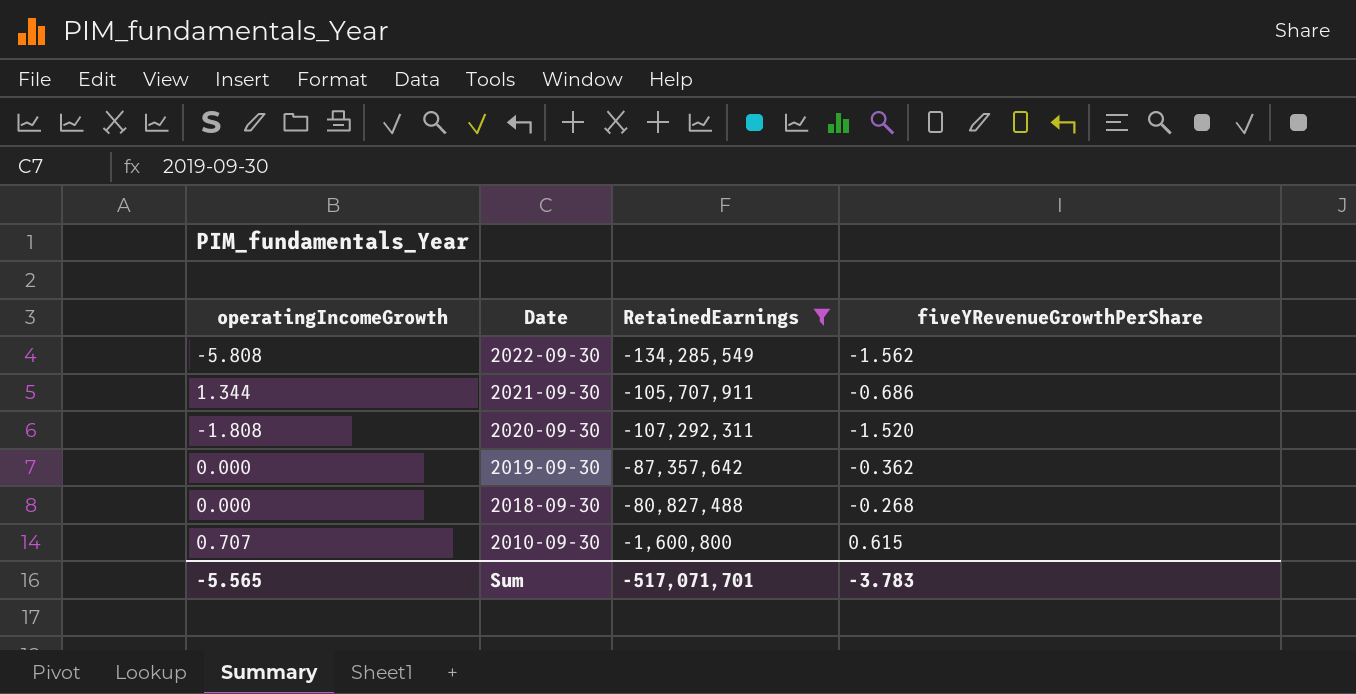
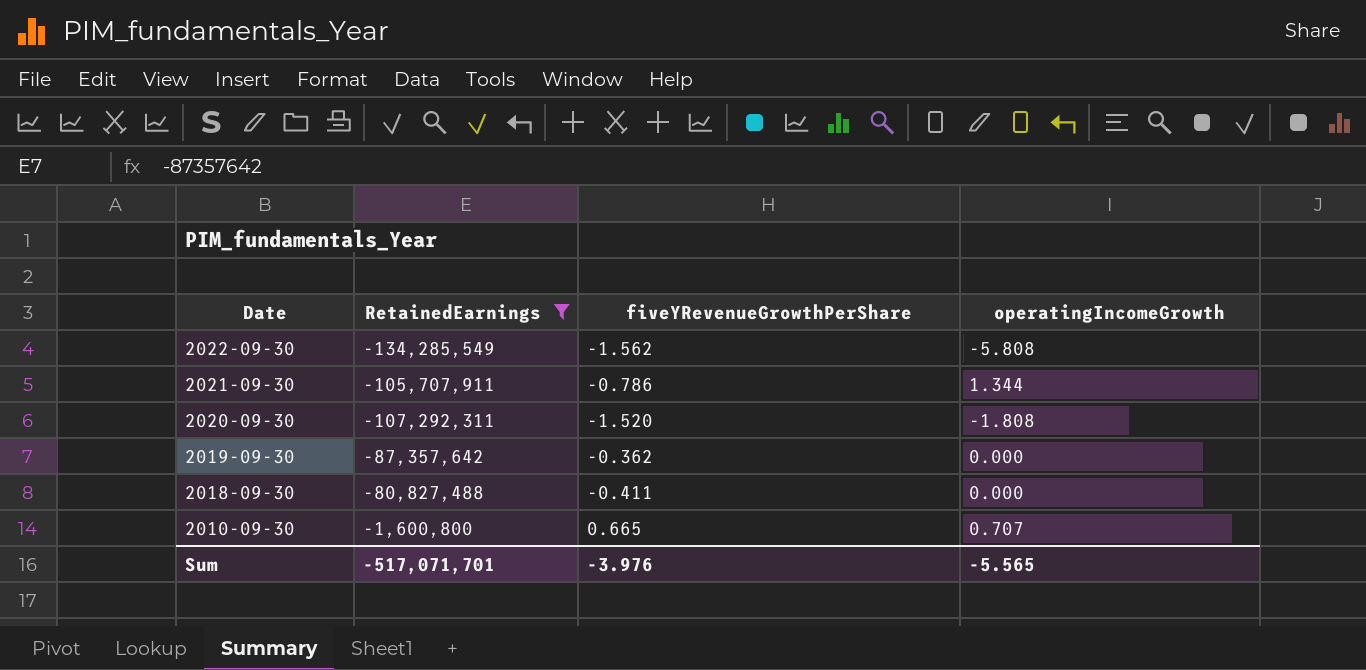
column operatingIncomeGrowth | position: 1 -> 4
2021-09-30 | fiveYRevenueGrowthPerShare: -0.686 -> -0.786
2018-09-30 | fiveYRevenueGrowthPerShare: -0.268 -> -0.411
2010-09-30 | fiveYRevenueGrowthPerShare: 0.615 -> 0.665
Sum | fiveYRevenueGrowthPerShare: -3.783 -> -3.976

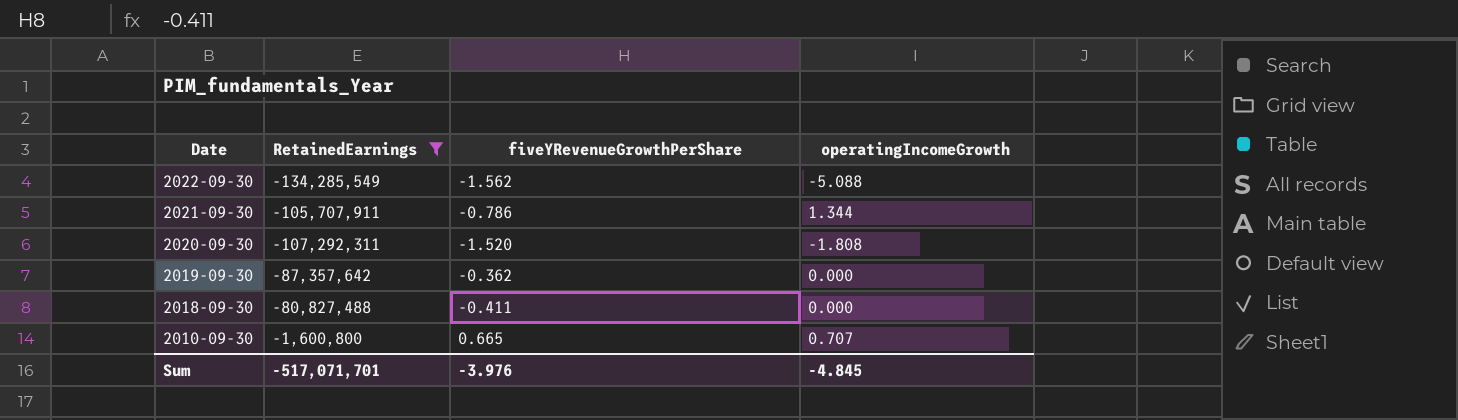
2022-09-30 | operatingIncomeGrowth: -5.808 -> -5.088
Sum | operatingIncomeGrowth: -5.565 -> -4.845

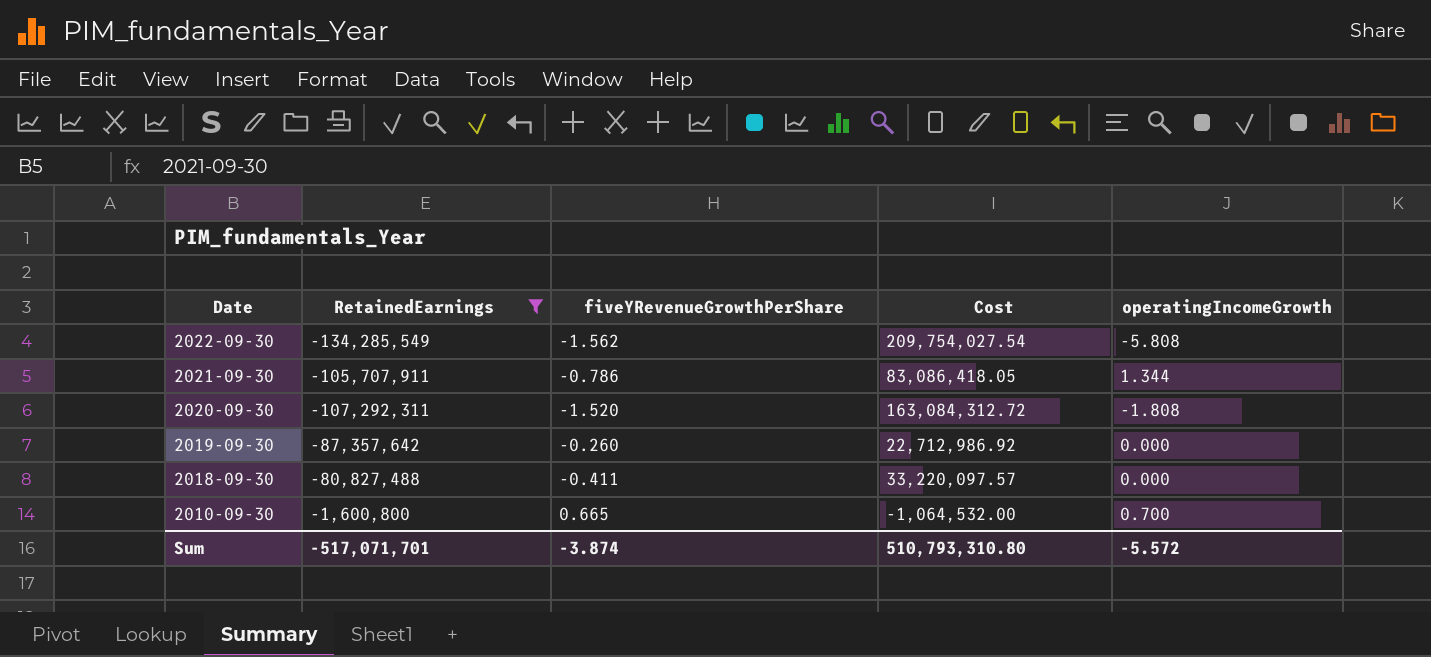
column Cost | formula: none -> [RetainedEarnings] * [fiveYRevenueGrowthPerShare]
2022-09-30 | operatingIncomeGrowth: -5.088 -> -5.808
2019-09-30 | fiveYRevenueGrowthPerShare: -0.362 -> -0.260
2010-09-30 | operatingIncomeGrowth: 0.707 -> 0.700
Sum | fiveYRevenueGrowthPerShare: -3.976 -> -3.874
Sum | operatingIncomeGrowth: -4.845 -> -5.572

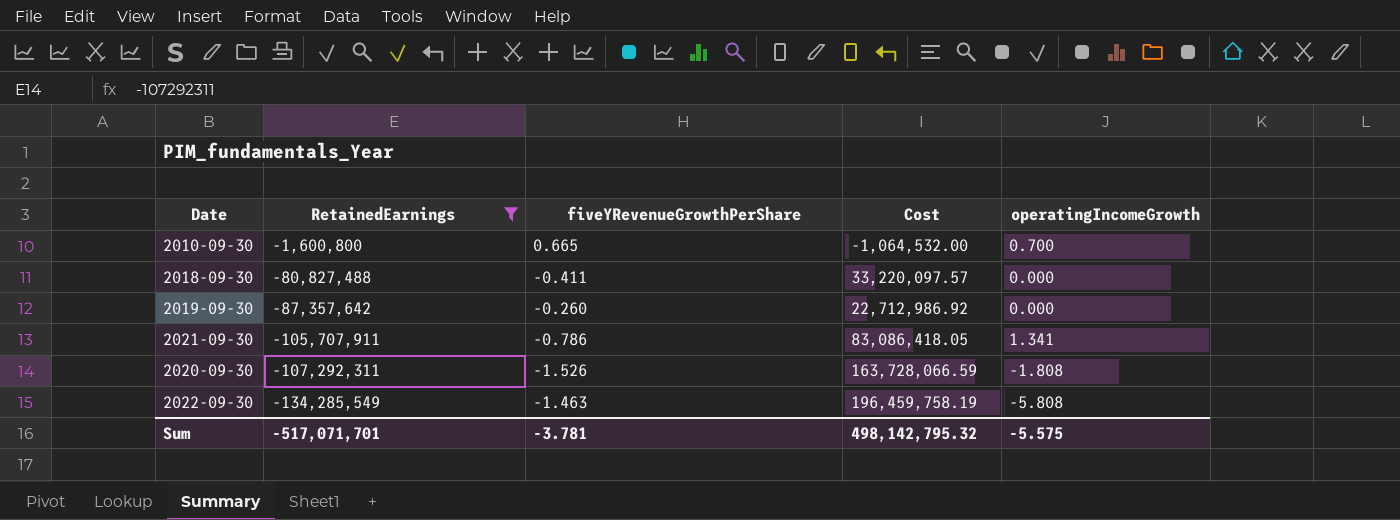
row order: Date descending -> RetainedEarnings descending
2021-09-30 | operatingIncomeGrowth: 1.344 -> 1.341
2020-09-30 | fiveYRevenueGrowthPerShare: -1.520 -> -1.526
2020-09-30 | Cost: 163,084,312.72 -> 163,728,066.59
2022-09-30 | fiveYRevenueGrowthPerShare: -1.562 -> -1.463
2022-09-30 | Cost: 209,754,027.54 -> 196,459,758.19
Sum | fiveYRevenueGrowthPerShare: -3.874 -> -3.781
Sum | Cost: 510,793,310.80 -> 498,142,795.32
Sum | operatingIncomeGrowth: -5.572 -> -5.575

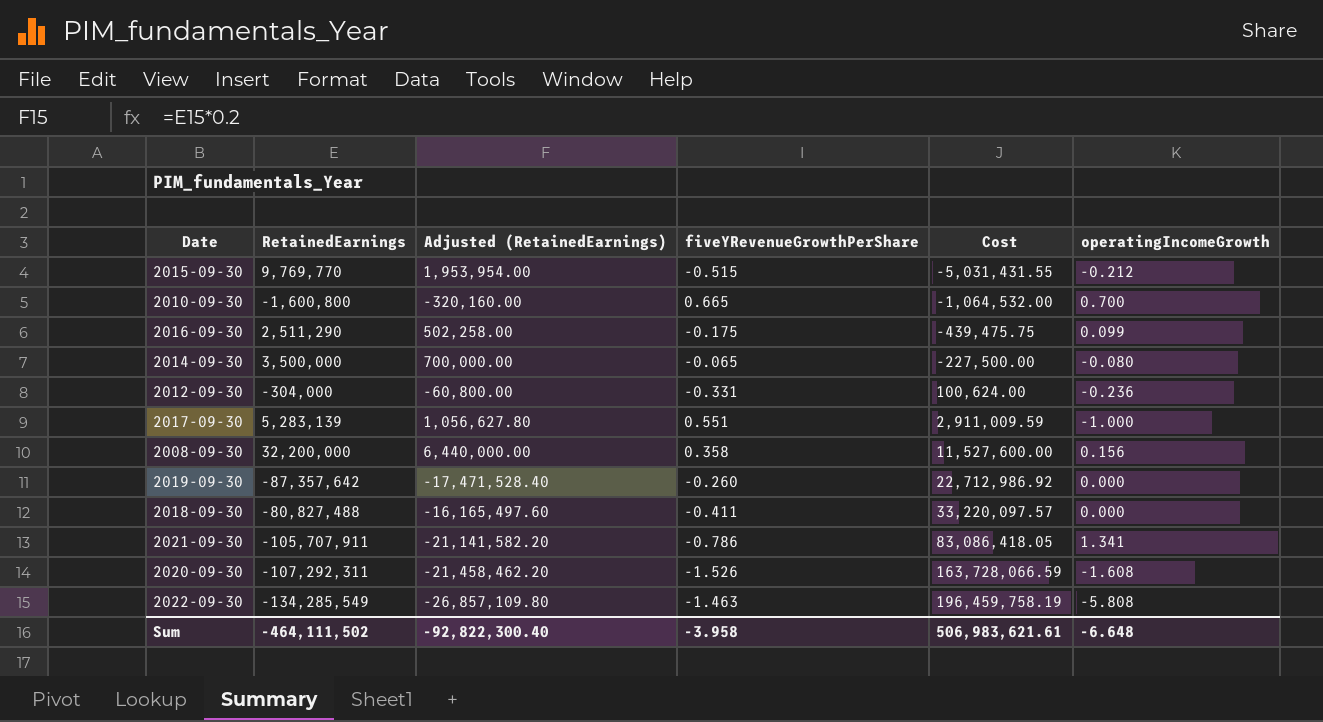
filter: RetainedEarnings <= -1,600,800 -> none
row order: RetainedEarnings descending -> Cost ascending
column Adjusted (RetainedEarnings) | formula: none -> [RetainedEarnings] * 0.2
2020-09-30 | operatingIncomeGrowth: -1.808 -> -1.608
Sum | RetainedEarnings: -517,071,701 -> -464,111,502
Sum | fiveYRevenueGrowthPerShare: -3.781 -> -3.958
Sum | Cost: 498,142,795.32 -> 506,983,621.61
Sum | operatingIncomeGrowth: -5.575 -> -6.648

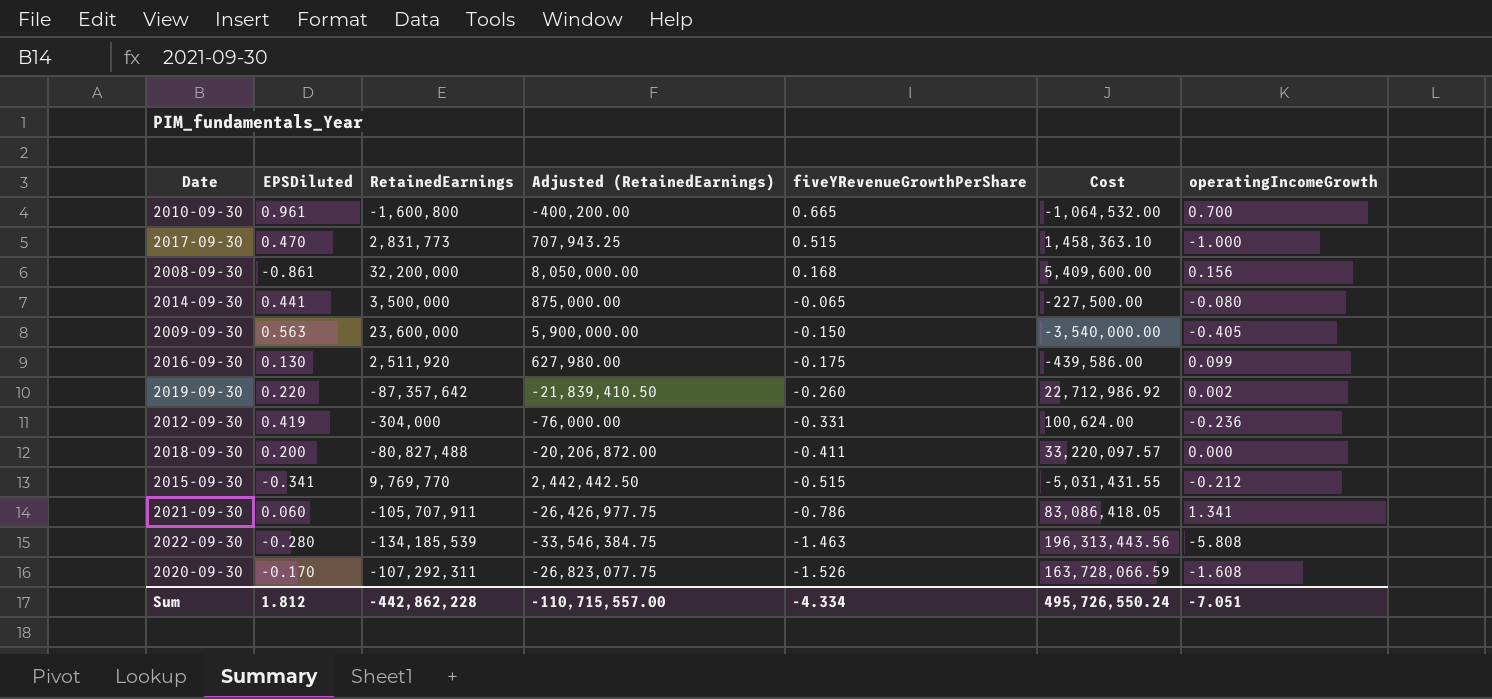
row order: Cost ascending -> fiveYRevenueGrowthPerShare descending
column EPSDiluted | position: none -> 2
column Adjusted (RetainedEarnings) | formula: [RetainedEarnings] * 0.2 -> [RetainedEarnings] * 0.25
2017-09-30 | RetainedEarnings: 5,283,139 -> 2,831,773
2017-09-30 | fiveYRevenueGrowthPerShare: 0.551 -> 0.515
2017-09-30 | Cost: 2,911,009.59 -> 1,458,363.10
2008-09-30 | fiveYRevenueGrowthPerShare: 0.358 -> 0.168
2008-09-30 | Cost: 11,527,600.00 -> 5,409,600.00
row 2009-09-30: none -> 0.563 | 23,600,000 | 5,900,000.00 | -0.150 | -3,540,000.00 | -0.405
2016-09-30 | RetainedEarnings: 2,511,290 -> 2,511,920
2016-09-30 | Cost: -439,475.75 -> -439,586.00
2019-09-30 | operatingIncomeGrowth: 0.000 -> 0.002
2022-09-30 | RetainedEarnings: -134,285,549 -> -134,185,539
2022-09-30 | Cost: 196,459,758.19 -> 196,313,443.56
Sum | RetainedEarnings: -464,111,502 -> -442,862,228
Sum | Adjusted (RetainedEarnings): -92,822,300.40 -> -110,715,557.00
Sum | fiveYRevenueGrowthPerShare: -3.958 -> -4.334
Sum | Cost: 506,983,621.61 -> 495,726,550.24
Sum | operatingIncomeGrowth: -6.648 -> -7.051

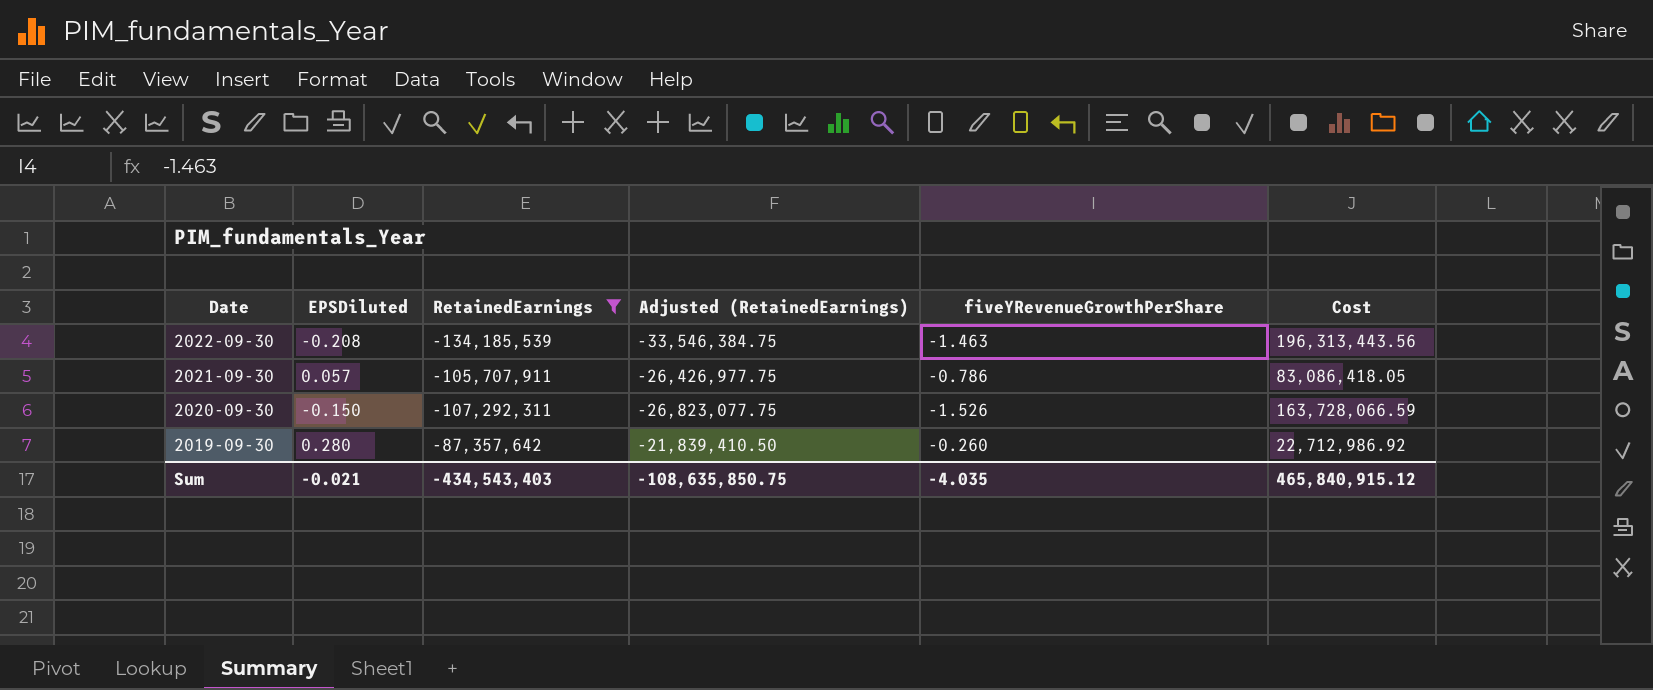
filter: none -> RetainedEarnings <= -87,357,642
row order: fiveYRevenueGrowthPerShare descending -> Date descending
column operatingIncomeGrowth | position: 7 -> none
2022-09-30 | EPSDiluted: -0.280 -> -0.208
2021-09-30 | EPSDiluted: 0.060 -> 0.057
2020-09-30 | EPSDiluted: -0.170 -> -0.150
2019-09-30 | EPSDiluted: 0.220 -> 0.280
Sum | EPSDiluted: 1.812 -> -0.021
Sum | RetainedEarnings: -442,862,228 -> -434,543,403
Sum | Adjusted (RetainedEarnings): -110,715,557.00 -> -108,635,850.75
Sum | fiveYRevenueGrowthPerShare: -4.334 -> -4.035
Sum | Cost: 495,726,550.24 -> 465,840,915.12

